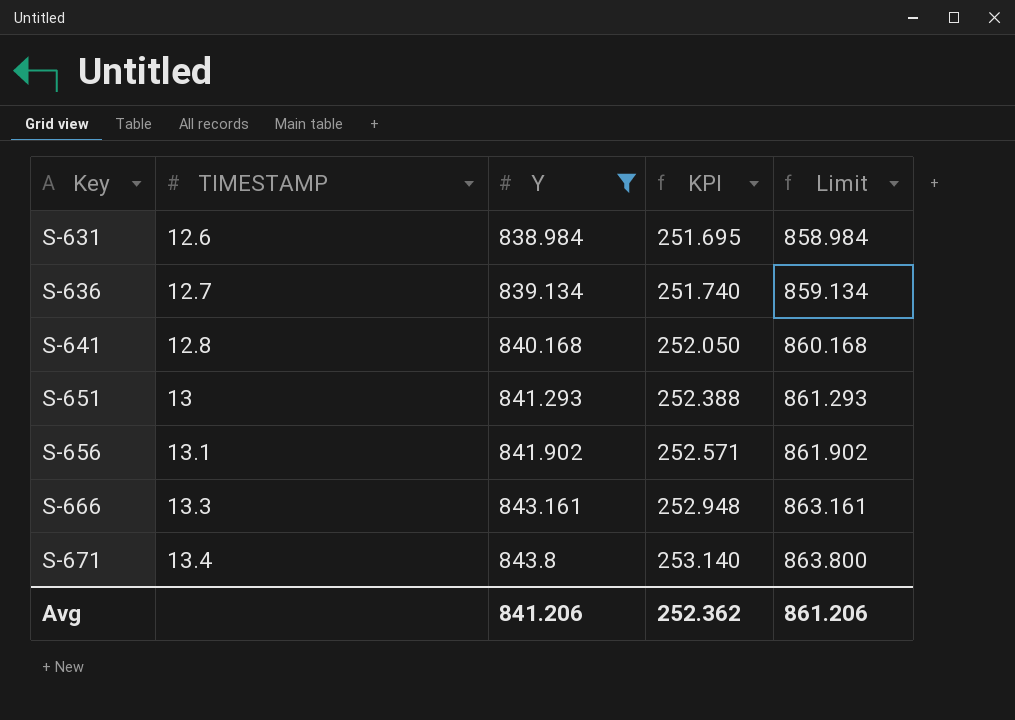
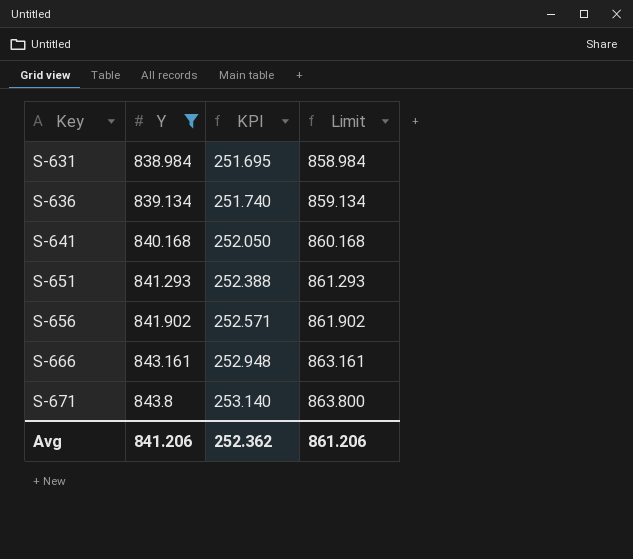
column TIMESTAMP | position: 2 -> none

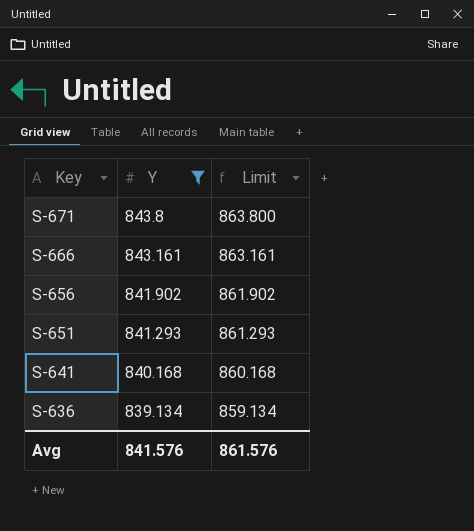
row order: Key ascending -> Key descending
column KPI | formula: [Y] * 0.3 -> none
row S-631: 838.984 | 251.695 | 858.984 -> none
Avg | Y: 841.206 -> 841.576
Avg | Limit: 861.206 -> 861.576

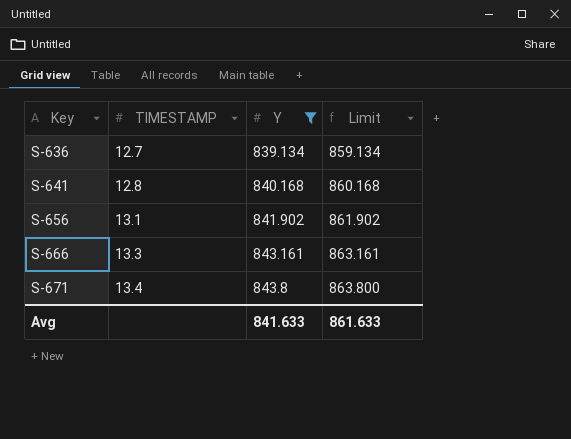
row order: Key descending -> Key ascending
column TIMESTAMP | position: none -> 2
row S-651: 841.293 | 861.293 -> none
Avg | Y: 841.576 -> 841.633
Avg | Limit: 861.576 -> 861.633

